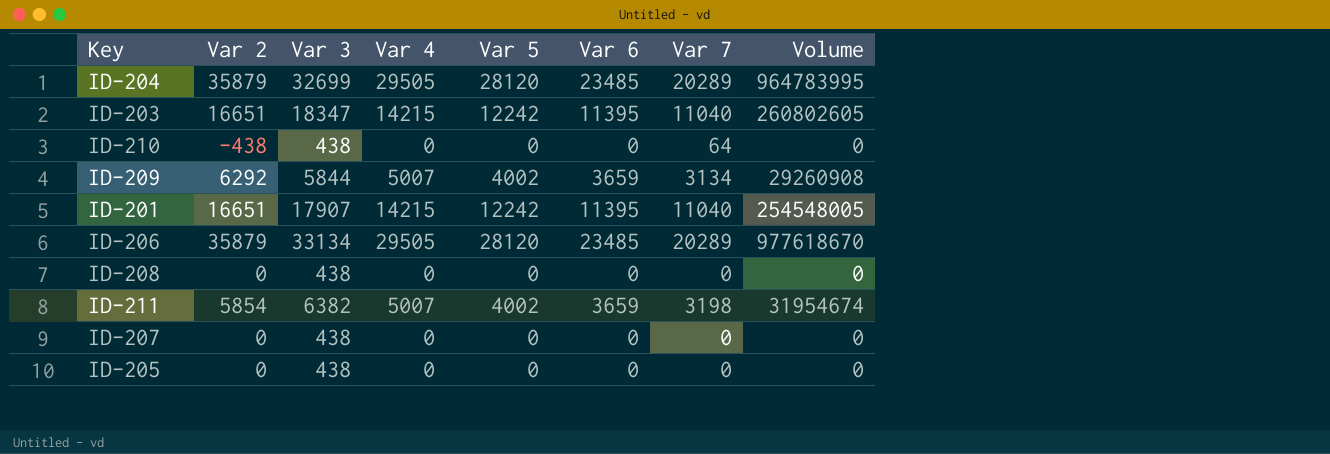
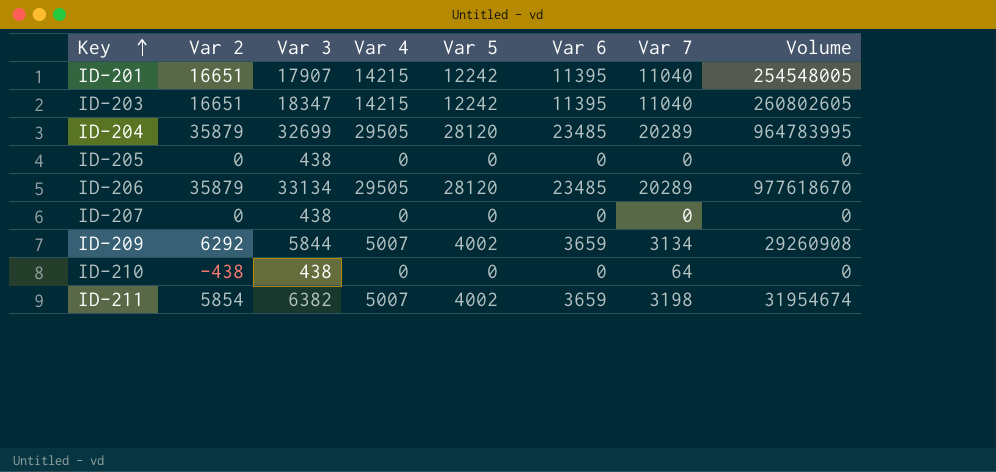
row order: none -> Key ascending
row ID-208: 0 | 438 | 0 | 0 | 0 | 0 | 0 -> none

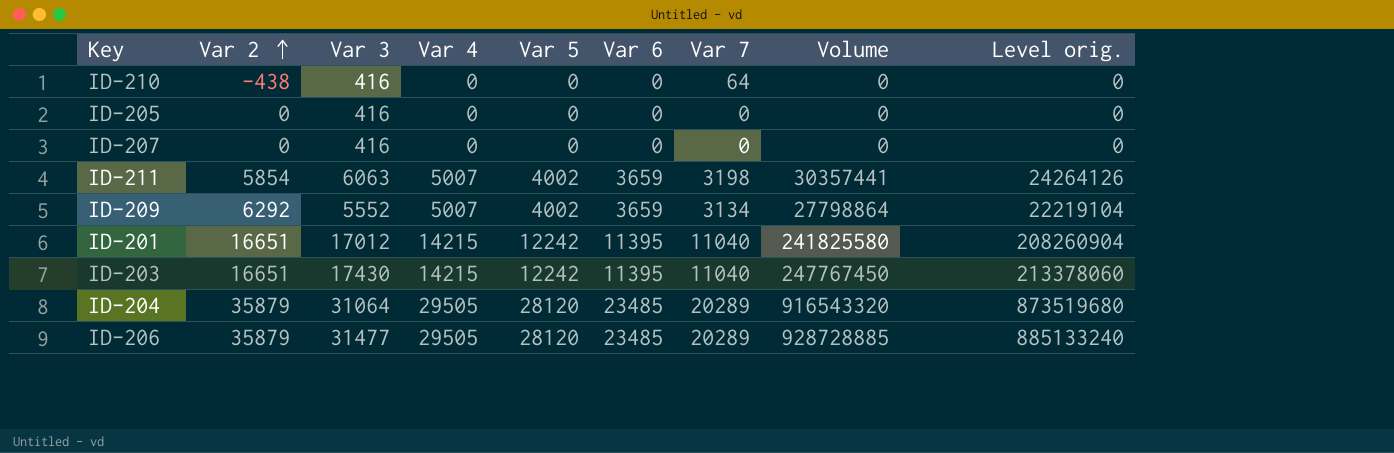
row order: Key ascending -> Var 2 ascending
column Level orig. | formula: none -> [Var 3] * [Var 5]
ID-210 | Var 3: 438 -> 416
ID-205 | Var 3: 438 -> 416
ID-207 | Var 3: 438 -> 416
ID-211 | Var 3: 6382 -> 6063
ID-211 | Volume: 31954674 -> 30357441
ID-209 | Var 3: 5844 -> 5552
ID-209 | Volume: 29260908 -> 27798864
ID-201 | Var 3: 17907 -> 17012
ID-201 | Volume: 254548005 -> 241825580
ID-203 | Var 3: 18347 -> 17430
ID-203 | Volume: 260802605 -> 247767450
ID-204 | Var 3: 32699 -> 31064
ID-204 | Volume: 964783995 -> 916543320
ID-206 | Var 3: 33134 -> 31477
ID-206 | Volume: 977618670 -> 928728885

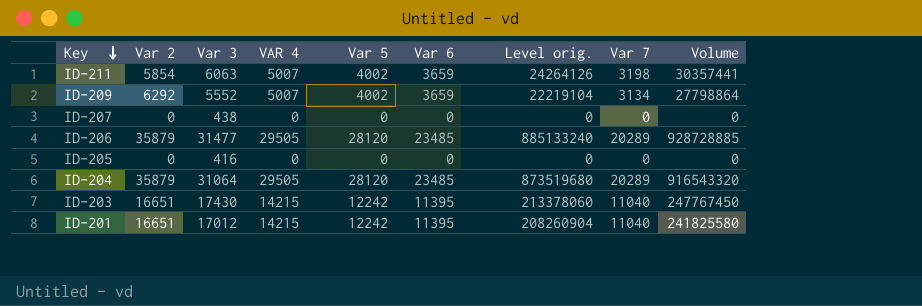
row order: Var 2 ascending -> Key descending
column name: Var 4 -> VAR 4
column Level orig. | position: 9 -> 7
row ID-210: -438 | 416 | 0 | 0 | 0 | 64 | 0 | 0 -> none
ID-207 | Var 3: 416 -> 438

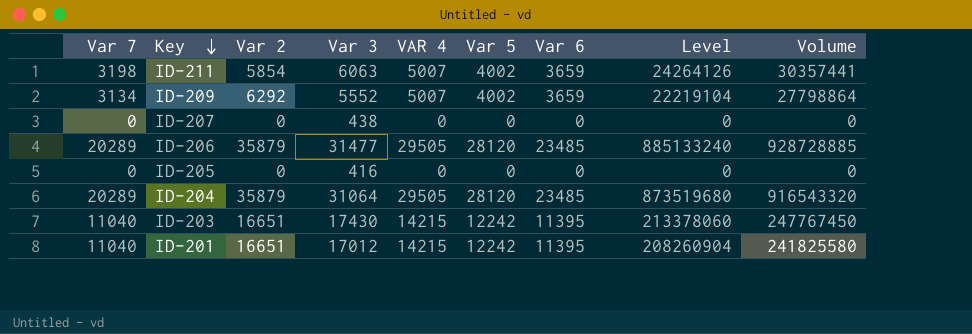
column Var 7 | position: 8 -> 1
column name: Level orig. -> Level

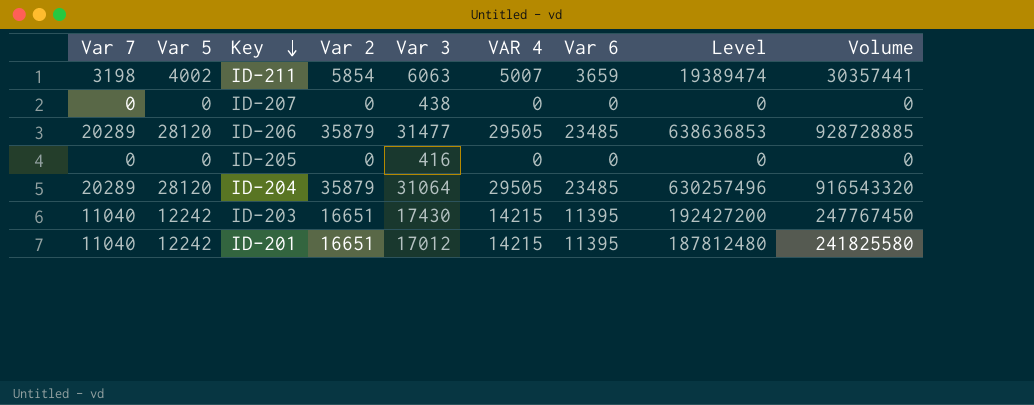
column Var 5 | position: 6 -> 2
column Level | formula: [Var 3] * [Var 5] -> [Var 7] * [Var 3]
row ID-209: 3134 | 6292 | 5552 | 5007 | 4002 | 3659 | 22219104 | 27798864 -> none

